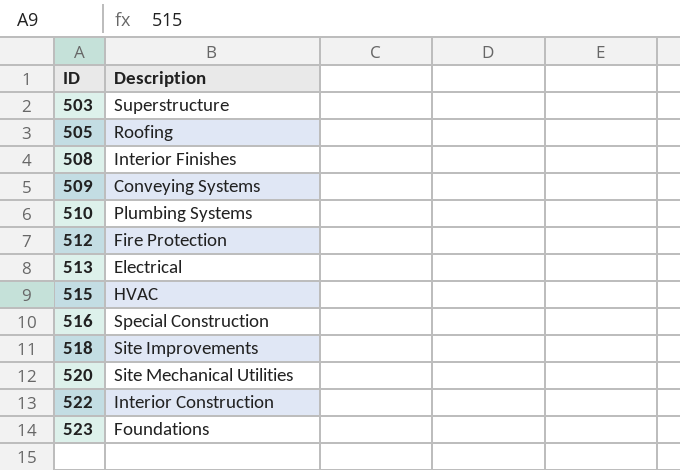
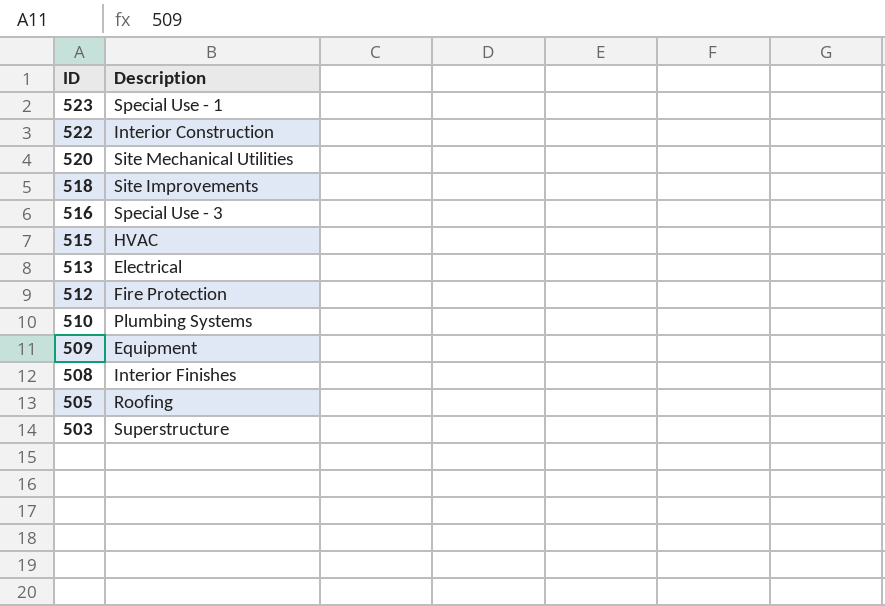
row order: ID ascending -> ID descending
523 | Description: Foundations -> Special Use - 1
516 | Description: Special Construction -> Special Use - 3
509 | Description: Conveying Systems -> Equipment

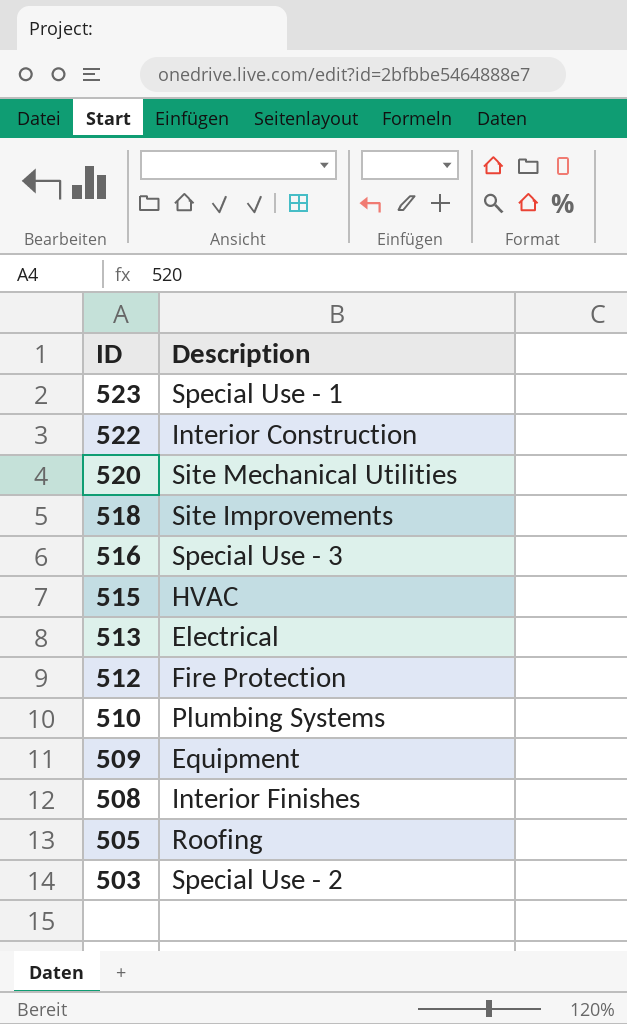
503 | Description: Superstructure -> Special Use - 2

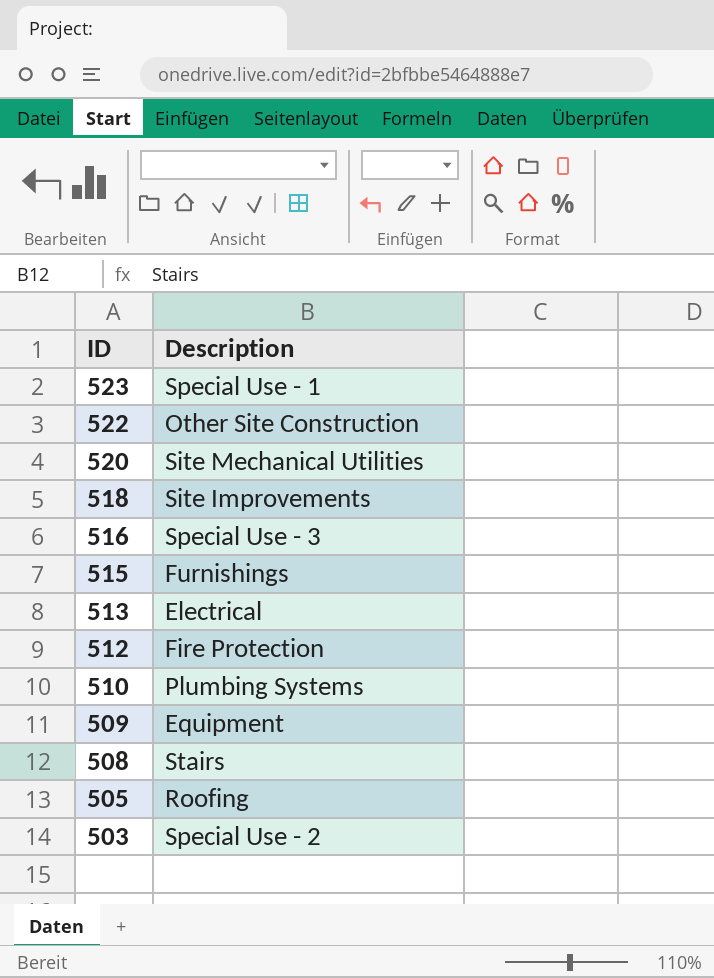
522 | Description: Interior Construction -> Other Site Construction
515 | Description: HVAC -> Furnishings
508 | Description: Interior Finishes -> Stairs

